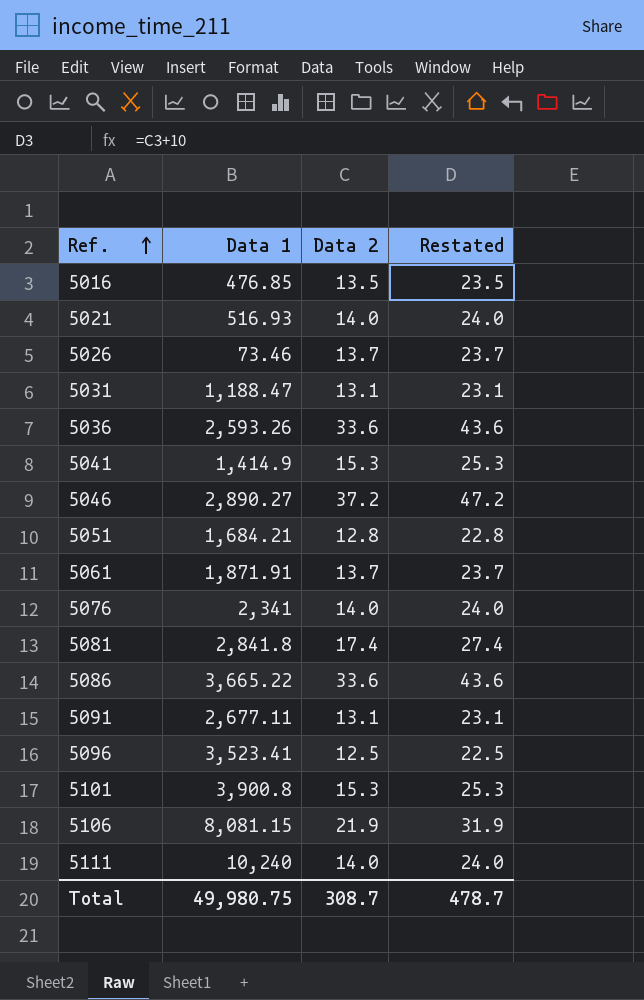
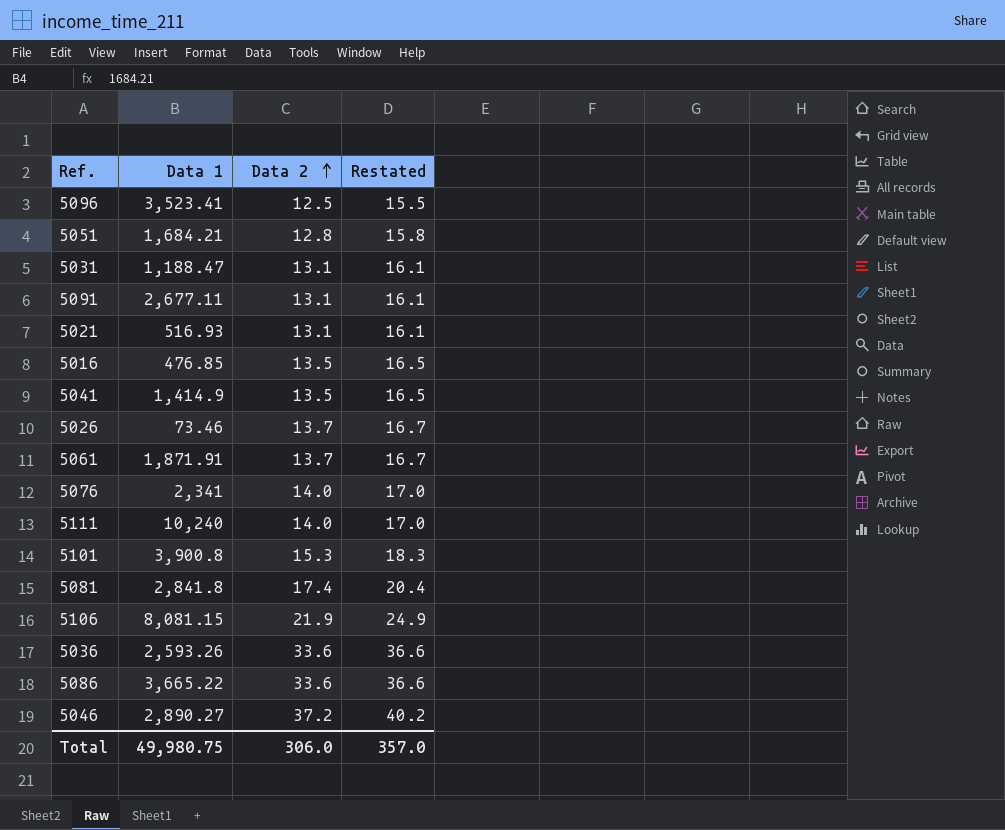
row order: Ref. ascending -> Data 2 ascending
column Restated | formula: [Data 2] + 10 -> [Data 2] + 3
5021 | Data 2: 14.0 -> 13.1
5041 | Data 2: 15.3 -> 13.5
Total | Data 2: 308.7 -> 306.0
Total | Restated: 478.7 -> 357.0

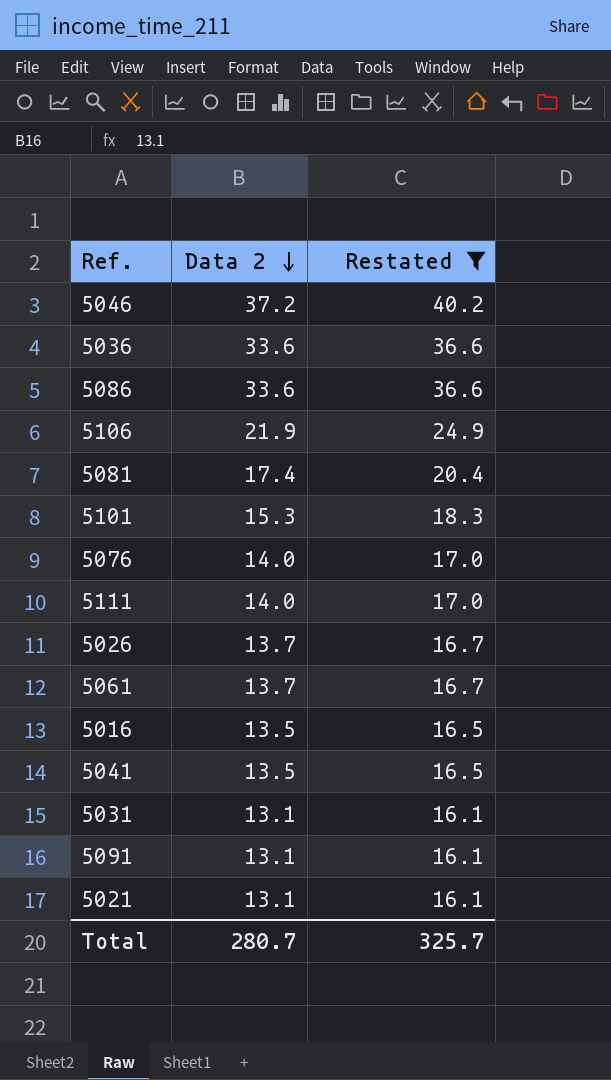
filter: none -> Restated >= 16.1
row order: Data 2 ascending -> Data 2 descending
column Data 1 | position: 2 -> none
Total | Data 2: 306.0 -> 280.7
Total | Restated: 357.0 -> 325.7

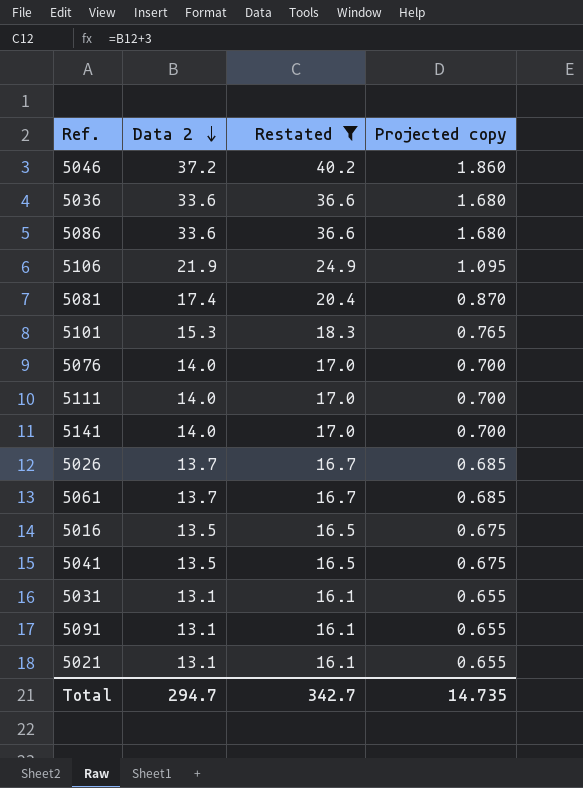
column Projected copy | formula: none -> [Data 2] * 0.05
row 5141: none -> 14.0 | 17.0 | 0.700
Total | Data 2: 280.7 -> 294.7
Total | Restated: 325.7 -> 342.7

